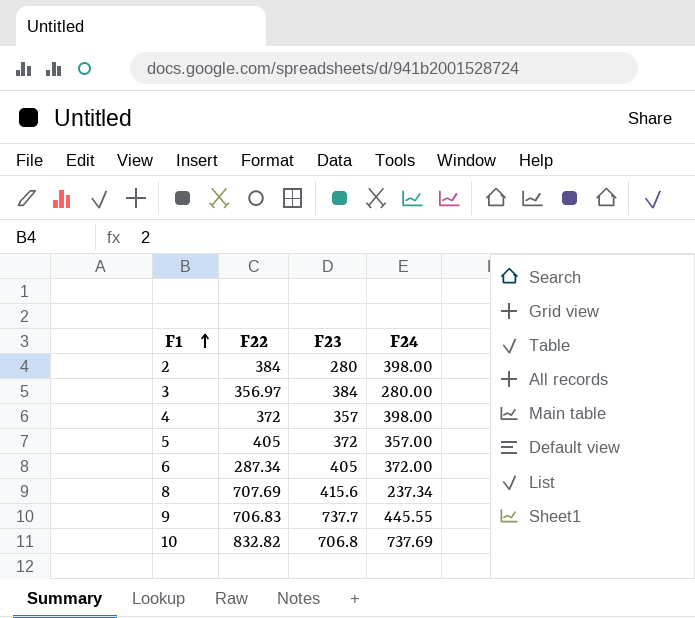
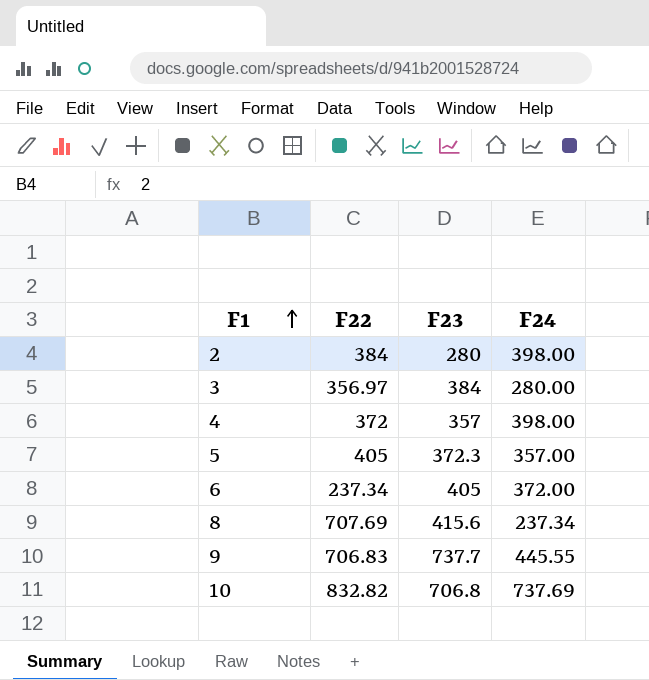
5 | F23: 372 -> 372.3
6 | F22: 287.34 -> 237.34

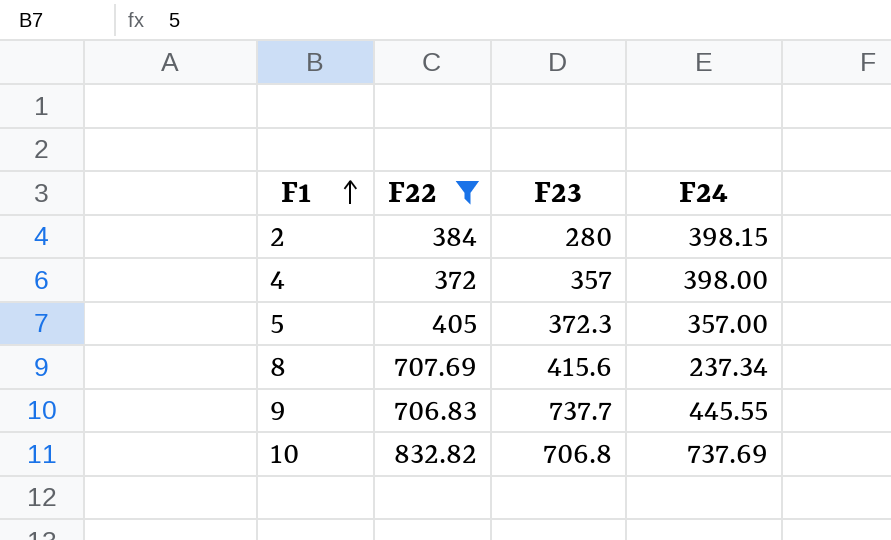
filter: none -> F22 >= 372
2 | F24: 398.00 -> 398.15

